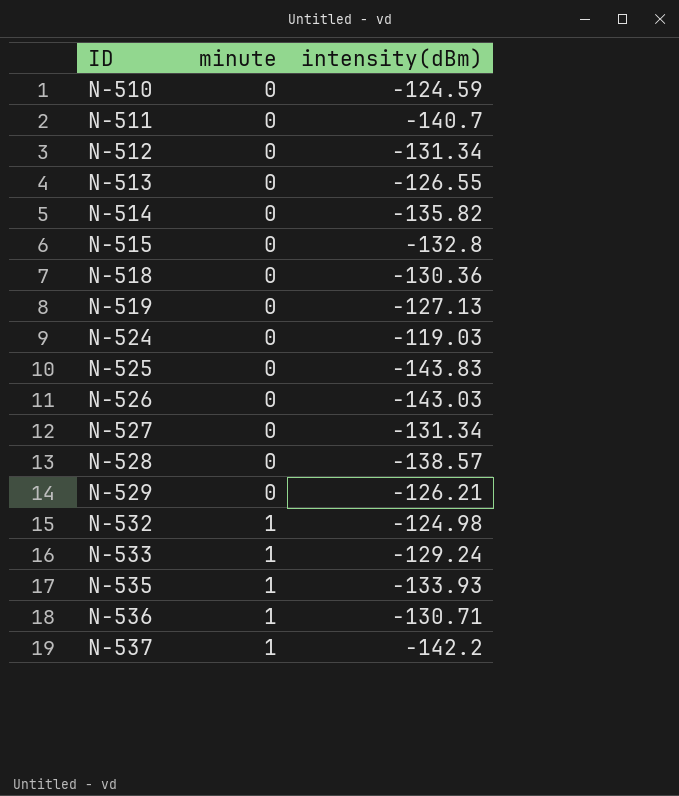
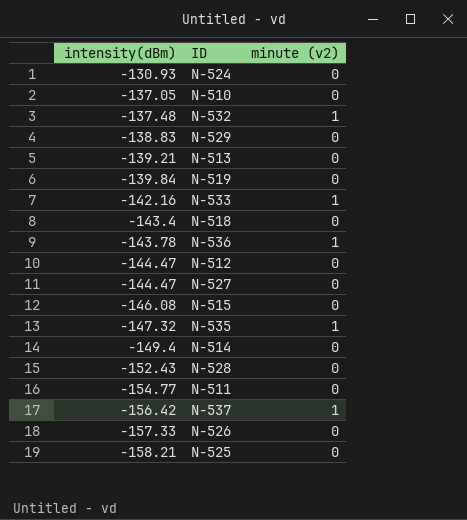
row order: ID ascending -> intensity(dBm) descending
column intensity(dBm) | position: 3 -> 1
column name: minute -> minute (v2)
N-524 | intensity(dBm): -119.03 -> -130.93
N-510 | intensity(dBm): -124.59 -> -137.05
N-532 | intensity(dBm): -124.98 -> -137.48
N-529 | intensity(dBm): -126.21 -> -138.83
N-513 | intensity(dBm): -126.55 -> -139.21
N-519 | intensity(dBm): -127.13 -> -139.84
N-533 | intensity(dBm): -129.24 -> -142.16
N-518 | intensity(dBm): -130.36 -> -143.4
N-536 | intensity(dBm): -130.71 -> -143.78
N-512 | intensity(dBm): -131.34 -> -144.47
N-527 | intensity(dBm): -131.34 -> -144.47
N-515 | intensity(dBm): -132.8 -> -146.08
N-535 | intensity(dBm): -133.93 -> -147.32
N-514 | intensity(dBm): -135.82 -> -149.4
N-528 | intensity(dBm): -138.57 -> -152.43
N-511 | intensity(dBm): -140.7 -> -154.77
N-537 | intensity(dBm): -142.2 -> -156.42
N-526 | intensity(dBm): -143.03 -> -157.33
N-525 | intensity(dBm): -143.83 -> -158.21

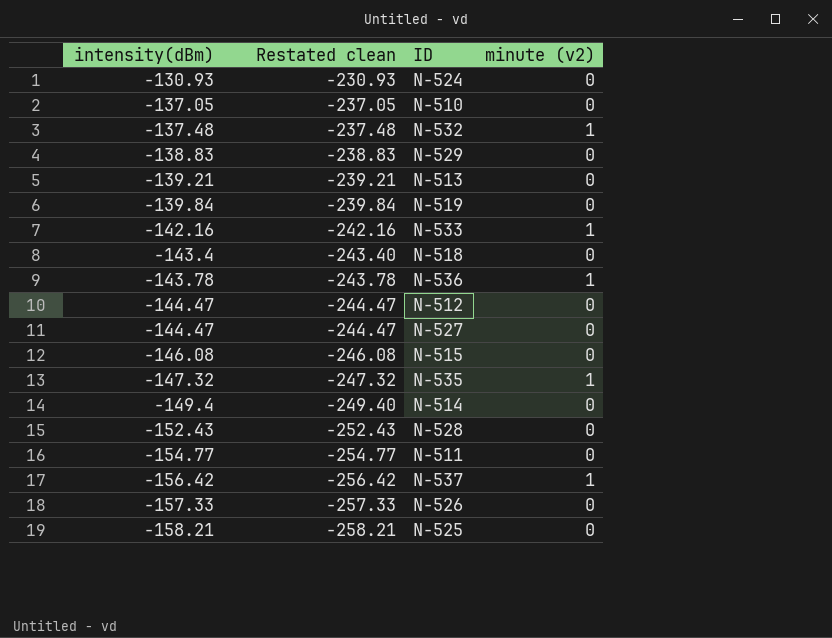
column Restated clean | formula: none -> [intensity(dBm)] - 100

